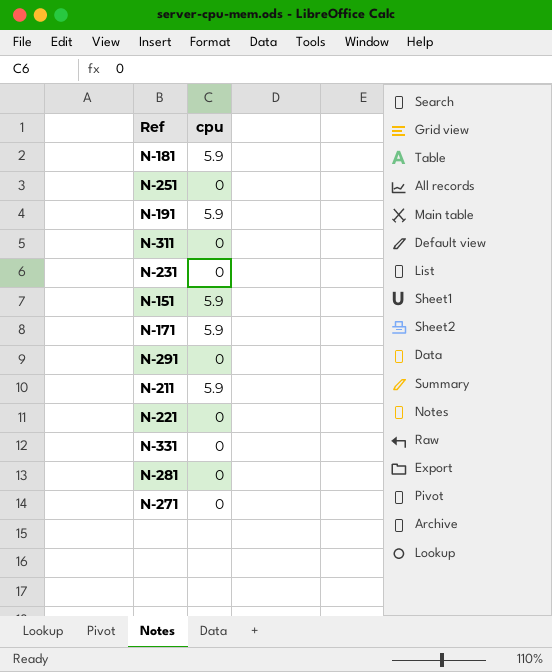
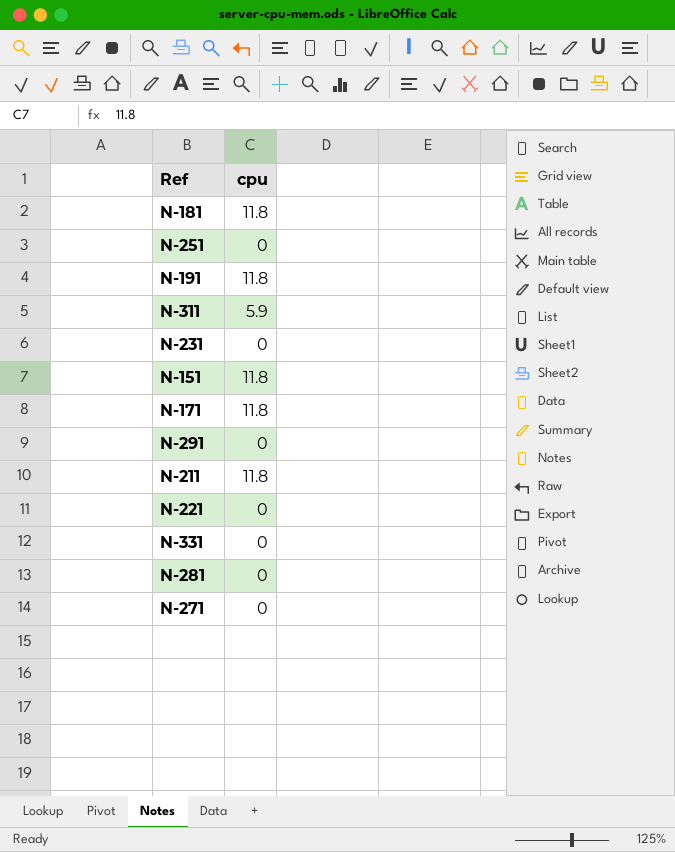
N-181 | cpu: 5.9 -> 11.8
N-191 | cpu: 5.9 -> 11.8
N-311 | cpu: 0 -> 5.9
N-151 | cpu: 5.9 -> 11.8
N-171 | cpu: 5.9 -> 11.8
N-211 | cpu: 5.9 -> 11.8

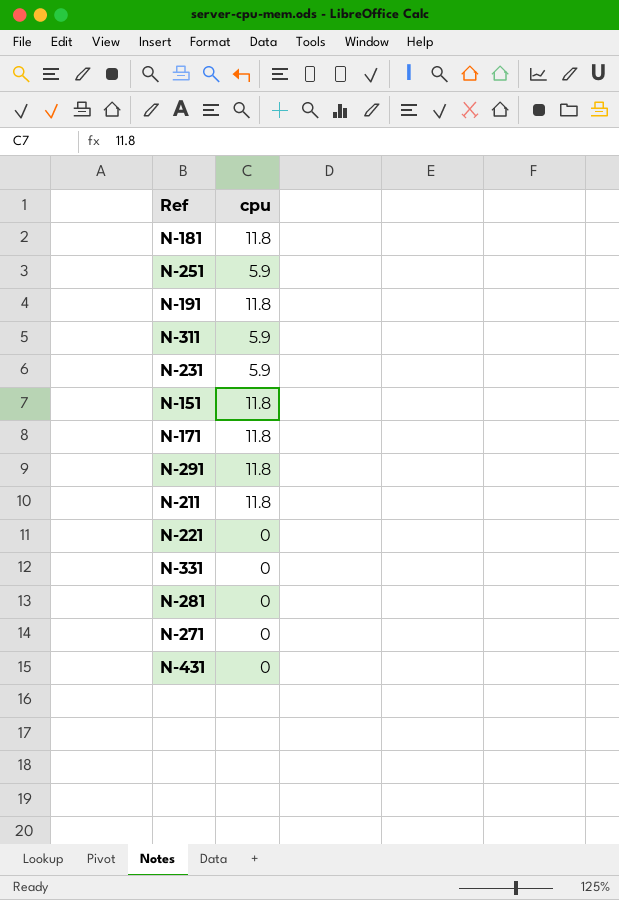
N-251 | cpu: 0 -> 5.9
N-231 | cpu: 0 -> 5.9
N-291 | cpu: 0 -> 11.8
row N-431: none -> 0

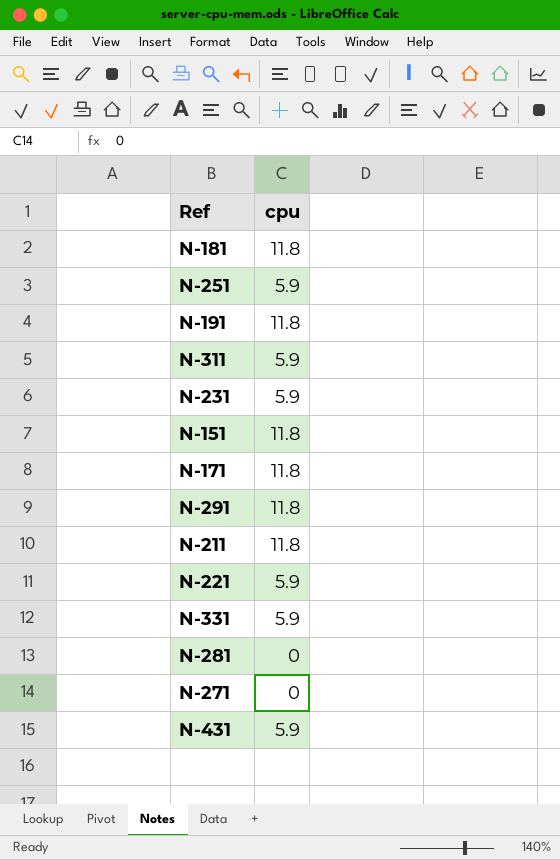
N-221 | cpu: 0 -> 5.9
N-331 | cpu: 0 -> 5.9
N-431 | cpu: 0 -> 5.9

